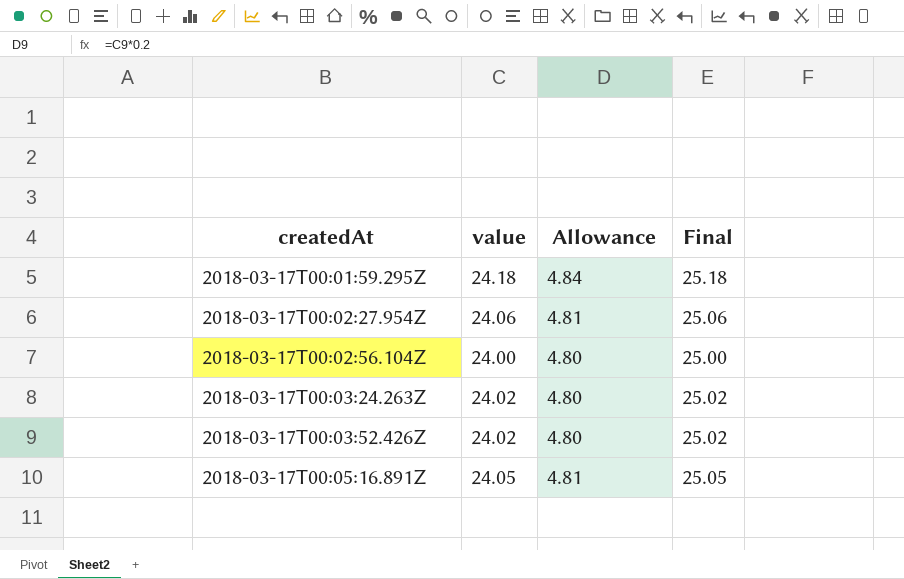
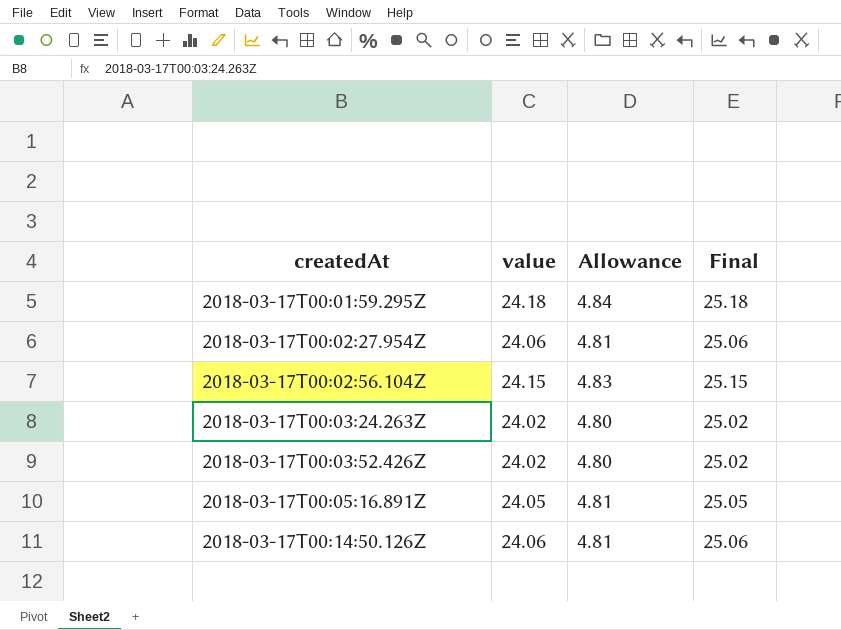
2018-03-17T00:02:56.104Z | value: 24.00 -> 24.15
2018-03-17T00:02:56.104Z | Allowance: 4.80 -> 4.83
2018-03-17T00:02:56.104Z | Final: 25.00 -> 25.15
row 2018-03-17T00:14:50.126Z: none -> 24.06 | 4.81 | 25.06

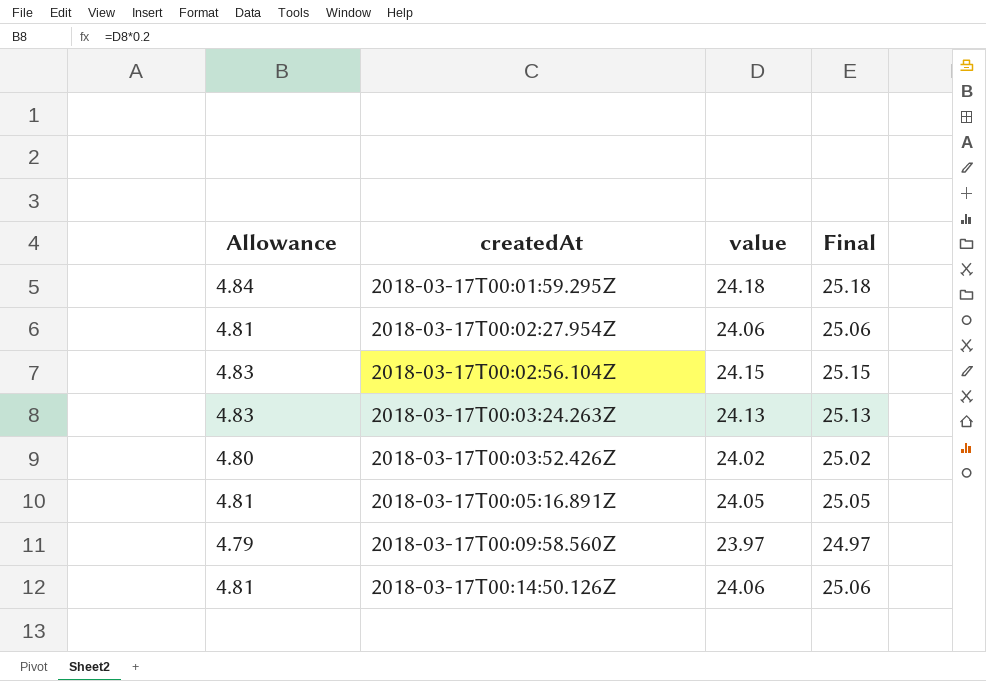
column Allowance | position: 3 -> 1
2018-03-17T00:03:24.263Z | Allowance: 4.80 -> 4.83
2018-03-17T00:03:24.263Z | value: 24.02 -> 24.13
2018-03-17T00:03:24.263Z | Final: 25.02 -> 25.13
row 2018-03-17T00:09:58.560Z: none -> 4.79 | 23.97 | 24.97

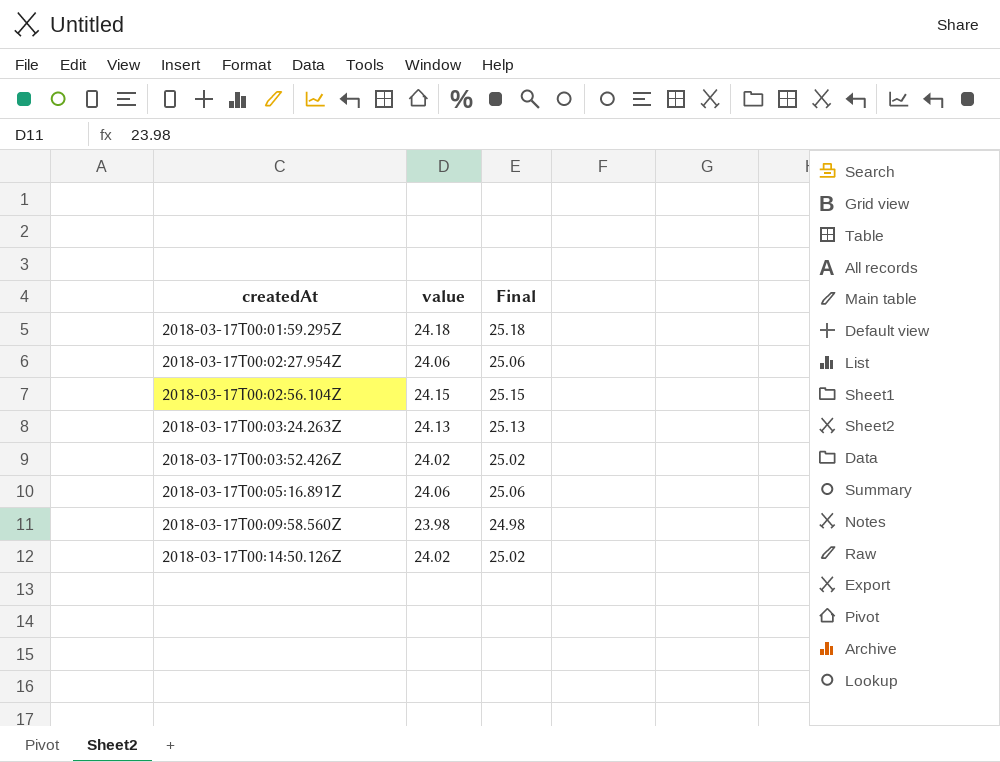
column Allowance | formula: [value] * 0.2 -> none
2018-03-17T00:05:16.891Z | value: 24.05 -> 24.06
2018-03-17T00:05:16.891Z | Final: 25.05 -> 25.06
2018-03-17T00:09:58.560Z | value: 23.97 -> 23.98
2018-03-17T00:09:58.560Z | Final: 24.97 -> 24.98
2018-03-17T00:14:50.126Z | value: 24.06 -> 24.02
2018-03-17T00:14:50.126Z | Final: 25.06 -> 25.02

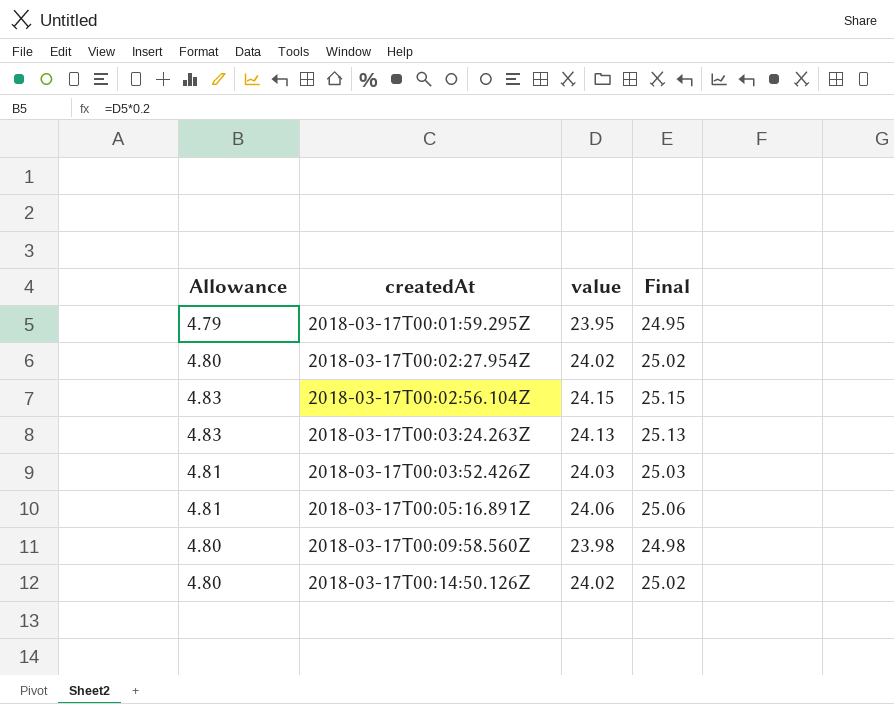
column Allowance | formula: none -> [value] * 0.2
2018-03-17T00:01:59.295Z | value: 24.18 -> 23.95
2018-03-17T00:01:59.295Z | Final: 25.18 -> 24.95
2018-03-17T00:02:27.954Z | value: 24.06 -> 24.02
2018-03-17T00:02:27.954Z | Final: 25.06 -> 25.02
2018-03-17T00:03:52.426Z | value: 24.02 -> 24.03
2018-03-17T00:03:52.426Z | Final: 25.02 -> 25.03

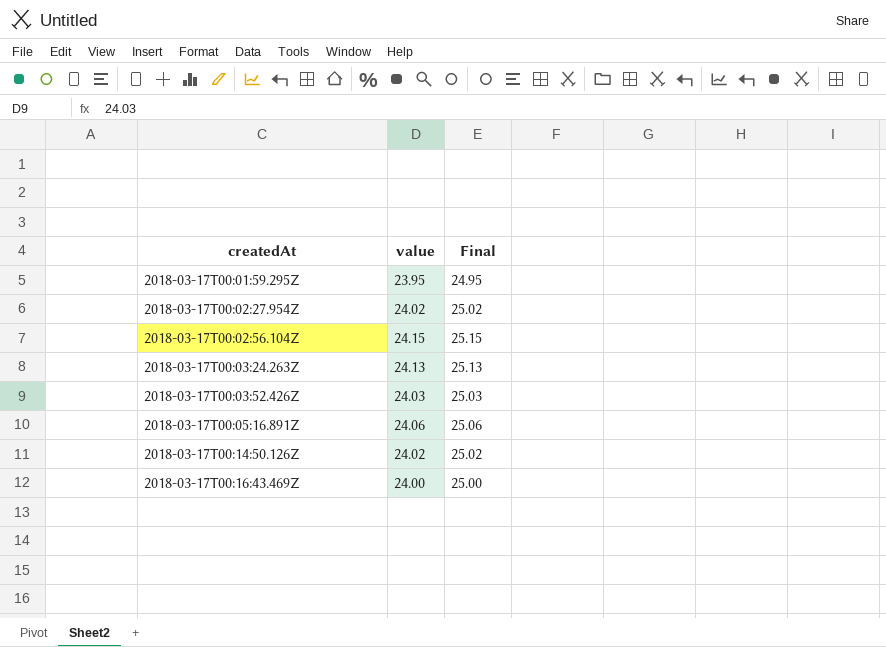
column Allowance | formula: [value] * 0.2 -> none
row 2018-03-17T00:09:58.560Z: 4.80 | 23.98 | 24.98 -> none
row 2018-03-17T00:16:43.469Z: none -> 24.00 | 25.00

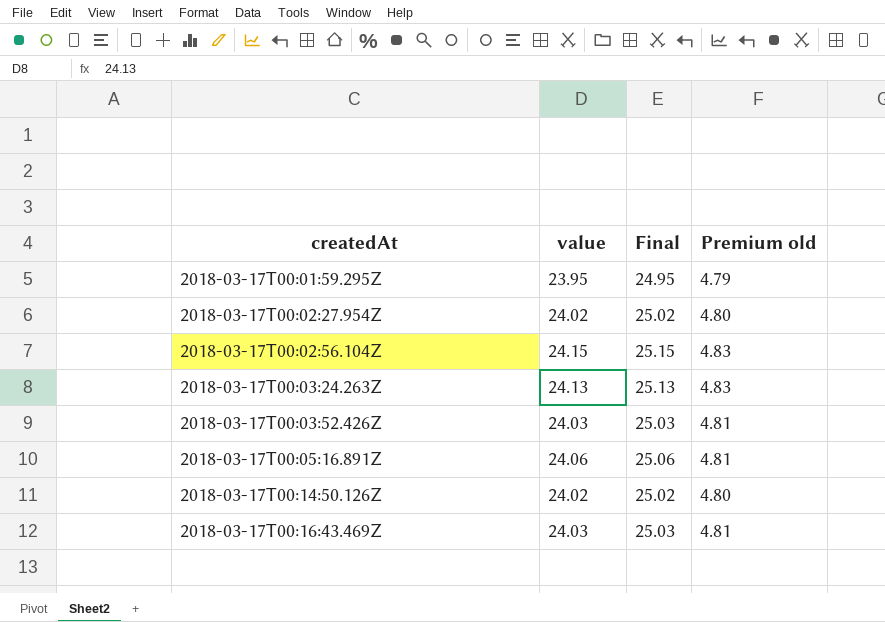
column Premium old | formula: none -> [value] * 0.2
2018-03-17T00:16:43.469Z | value: 24.00 -> 24.03
2018-03-17T00:16:43.469Z | Final: 25.00 -> 25.03

